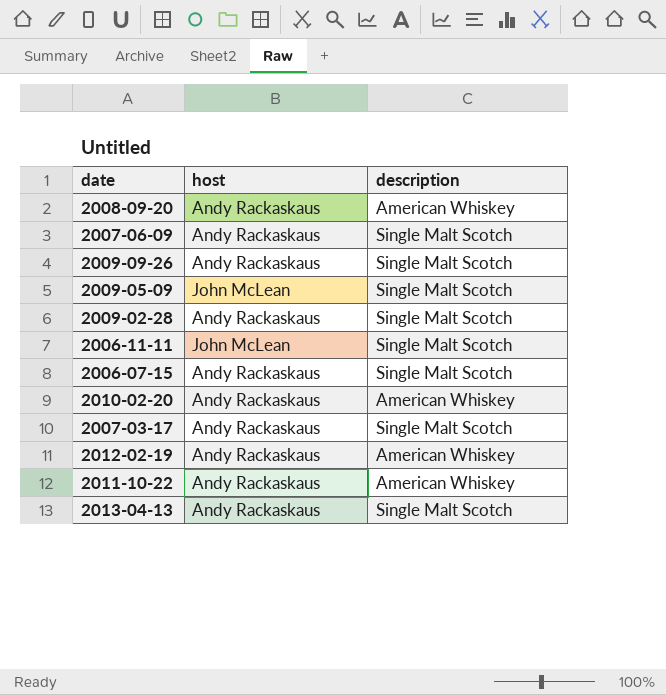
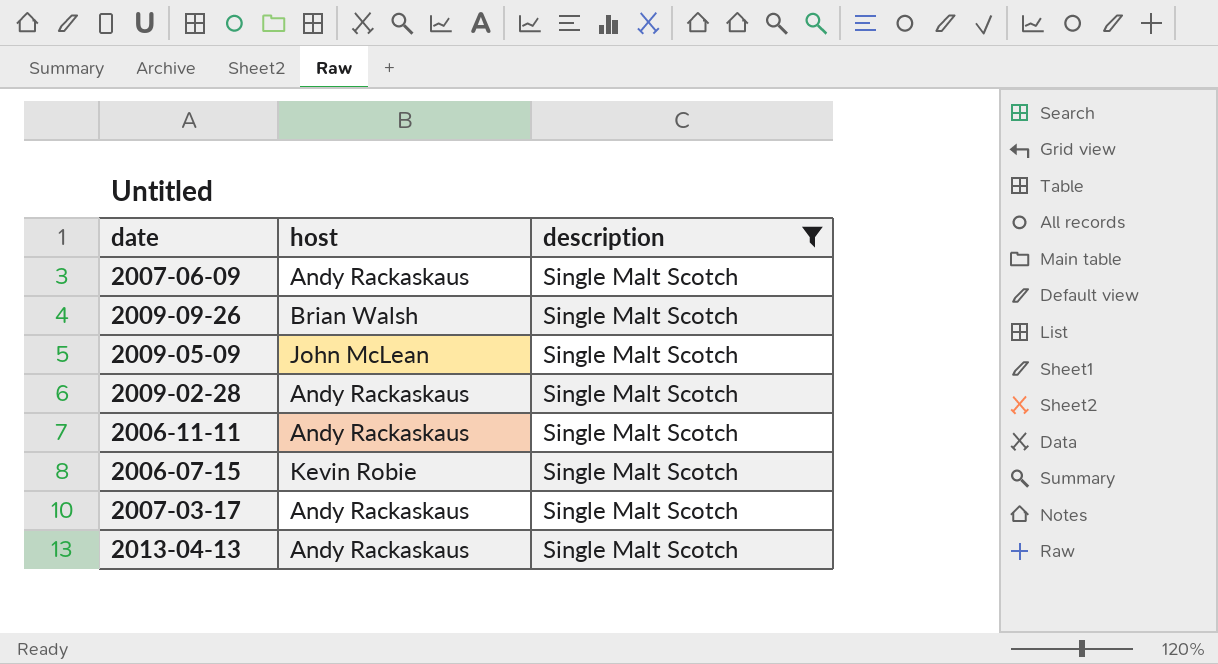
filter: none -> description = Single Malt Scotch
2009-09-26 | host: Andy Rackaskaus -> Brian Walsh
2006-11-11 | host: John McLean -> Andy Rackaskaus
2006-07-15 | host: Andy Rackaskaus -> Kevin Robie

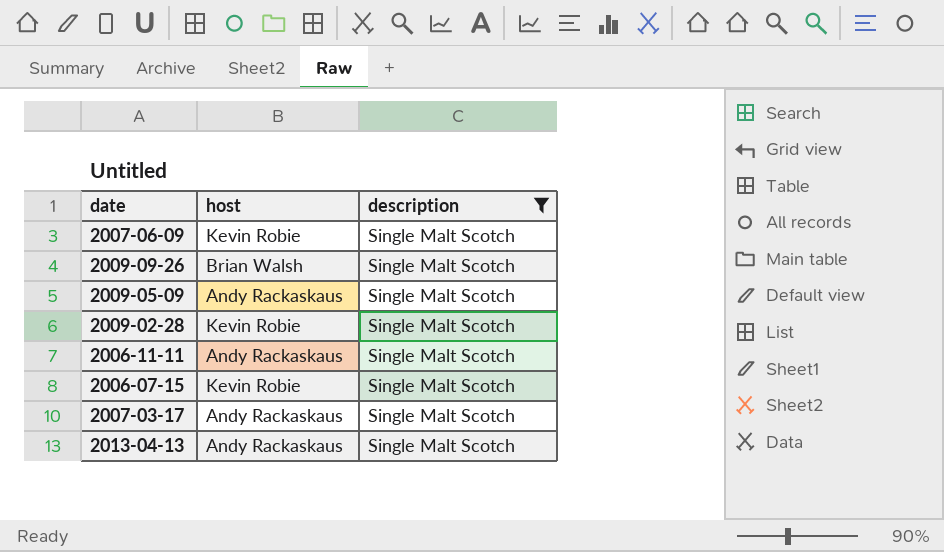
2007-06-09 | host: Andy Rackaskaus -> Kevin Robie
2009-05-09 | host: John McLean -> Andy Rackaskaus
2009-02-28 | host: Andy Rackaskaus -> Kevin Robie

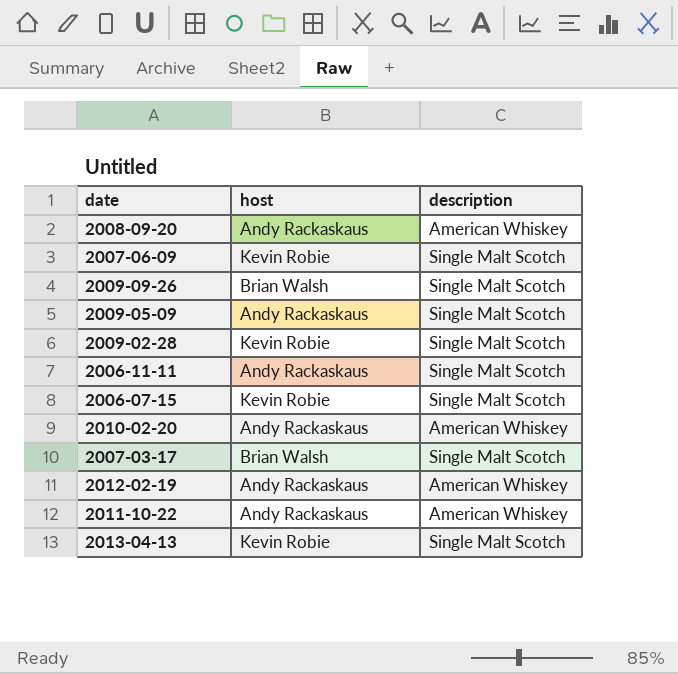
filter: description = Single Malt Scotch -> none
2007-03-17 | host: Andy Rackaskaus -> Brian Walsh
2013-04-13 | host: Andy Rackaskaus -> Kevin Robie

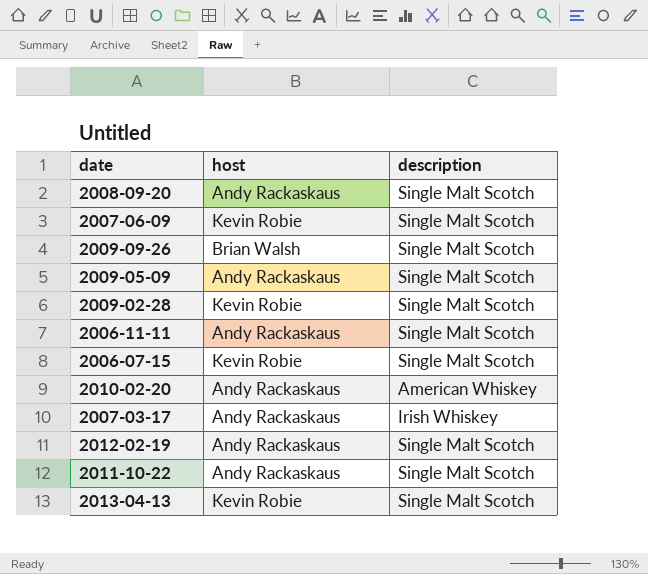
2008-09-20 | description: American Whiskey -> Single Malt Scotch
2007-03-17 | host: Brian Walsh -> Andy Rackaskaus
2007-03-17 | description: Single Malt Scotch -> Irish Whiskey
2012-02-19 | description: American Whiskey -> Single Malt Scotch
2011-10-22 | description: American Whiskey -> Single Malt Scotch

